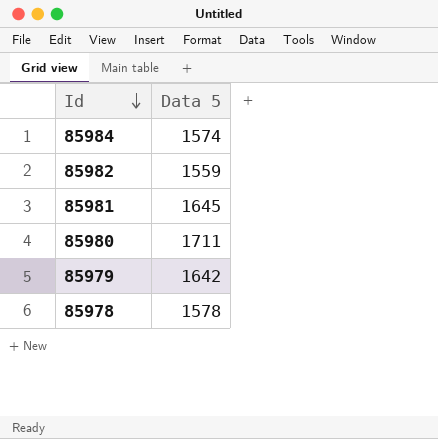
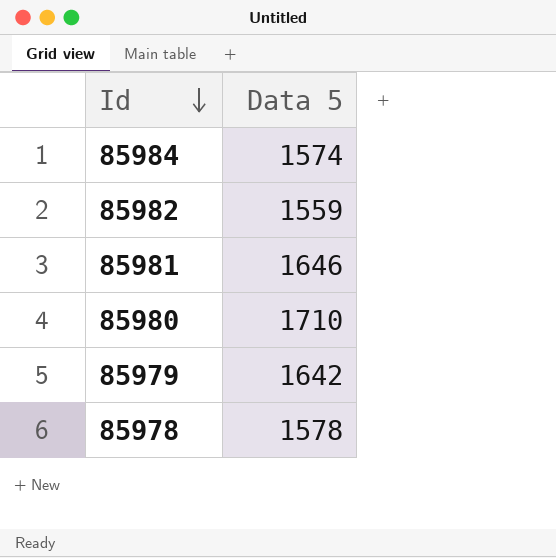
85981 | Data 5: 1645 -> 1646
85980 | Data 5: 1711 -> 1710

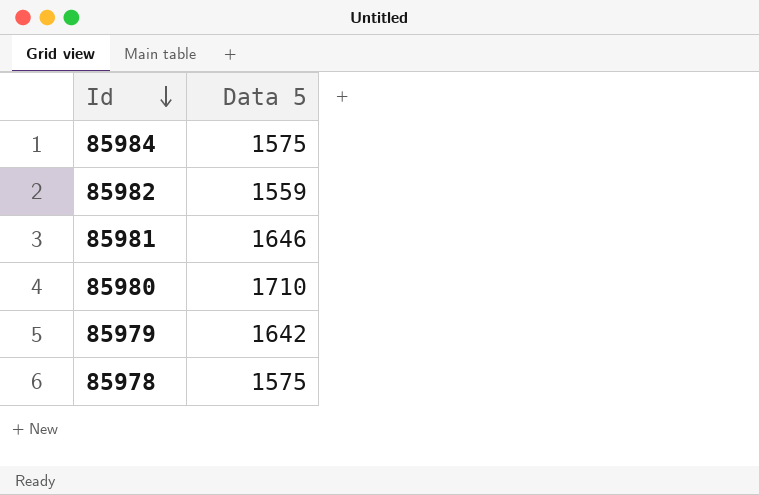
85984 | Data 5: 1574 -> 1575
85978 | Data 5: 1578 -> 1575

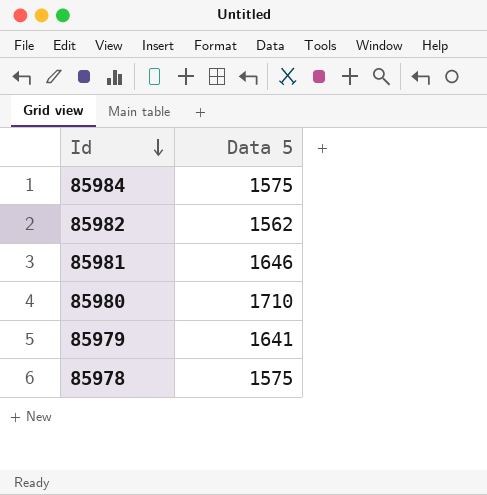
85982 | Data 5: 1559 -> 1562
85979 | Data 5: 1642 -> 1641

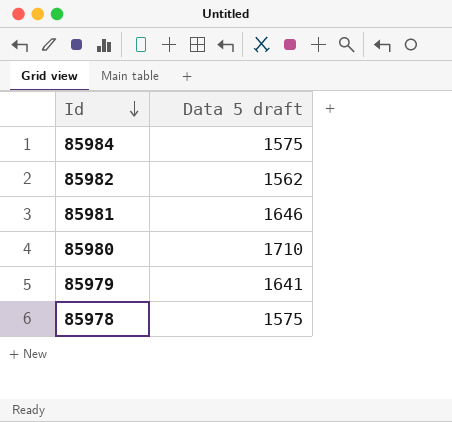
column name: Data 5 -> Data 5 draft

